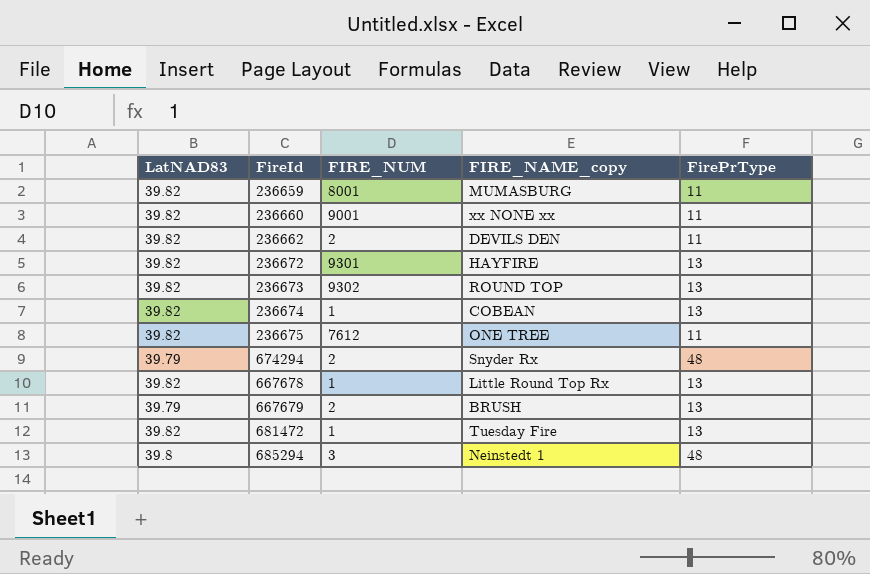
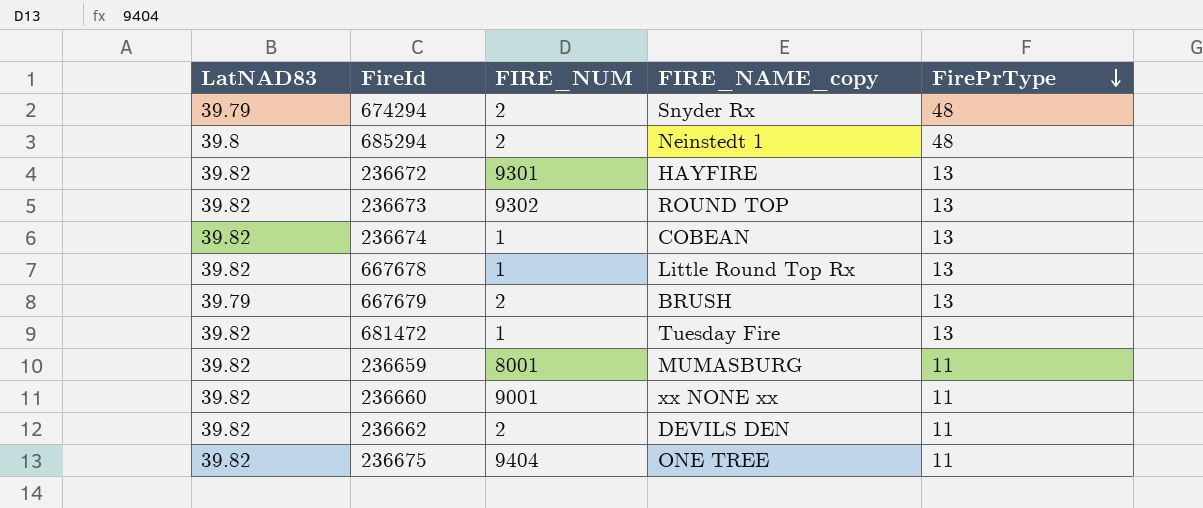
row order: none -> FirePrType descending
685294 | FIRE_NUM: 3 -> 2
236675 | FIRE_NUM: 7612 -> 9404

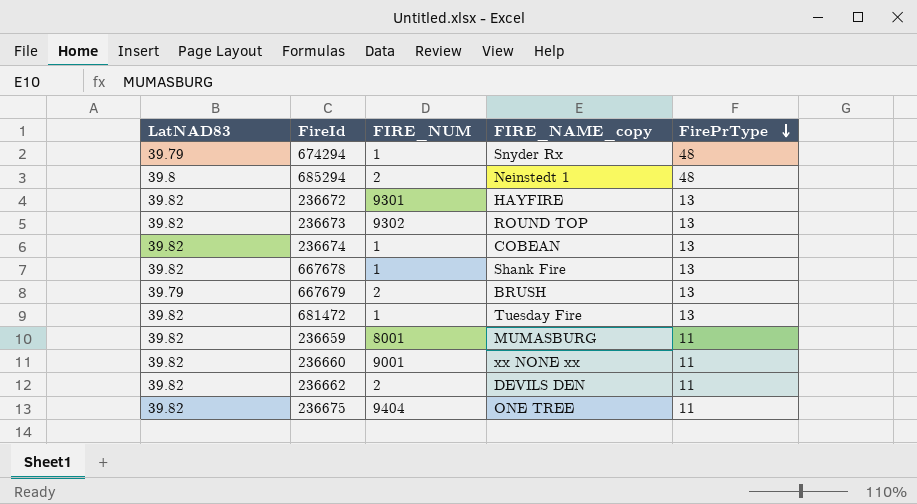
674294 | FIRE_NUM: 2 -> 1
667678 | FIRE_NAME_copy: Little Round Top Rx -> Shank Fire

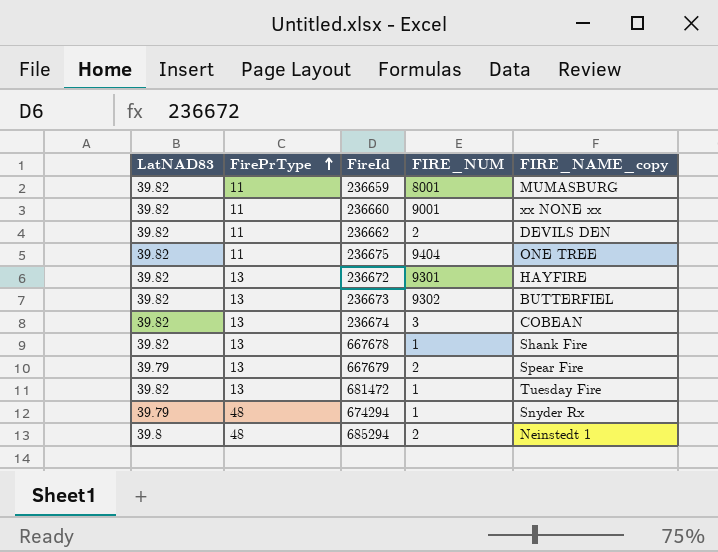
row order: FirePrType descending -> FirePrType ascending
column FirePrType | position: 5 -> 2
236673 | FIRE_NAME_copy: ROUND TOP -> BUTTERFIEL
236674 | FIRE_NUM: 1 -> 3
667679 | FIRE_NAME_copy: BRUSH -> Spear Fire

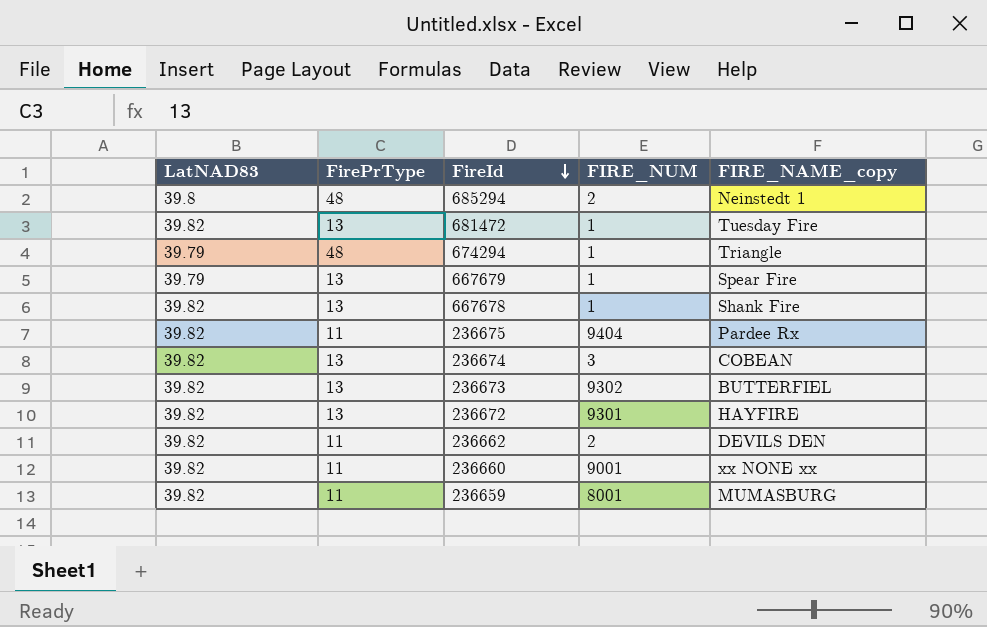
row order: FirePrType ascending -> FireId descending
674294 | FIRE_NAME_copy: Snyder Rx -> Triangle
667679 | FIRE_NUM: 2 -> 1
236675 | FIRE_NAME_copy: ONE TREE -> Pardee Rx

